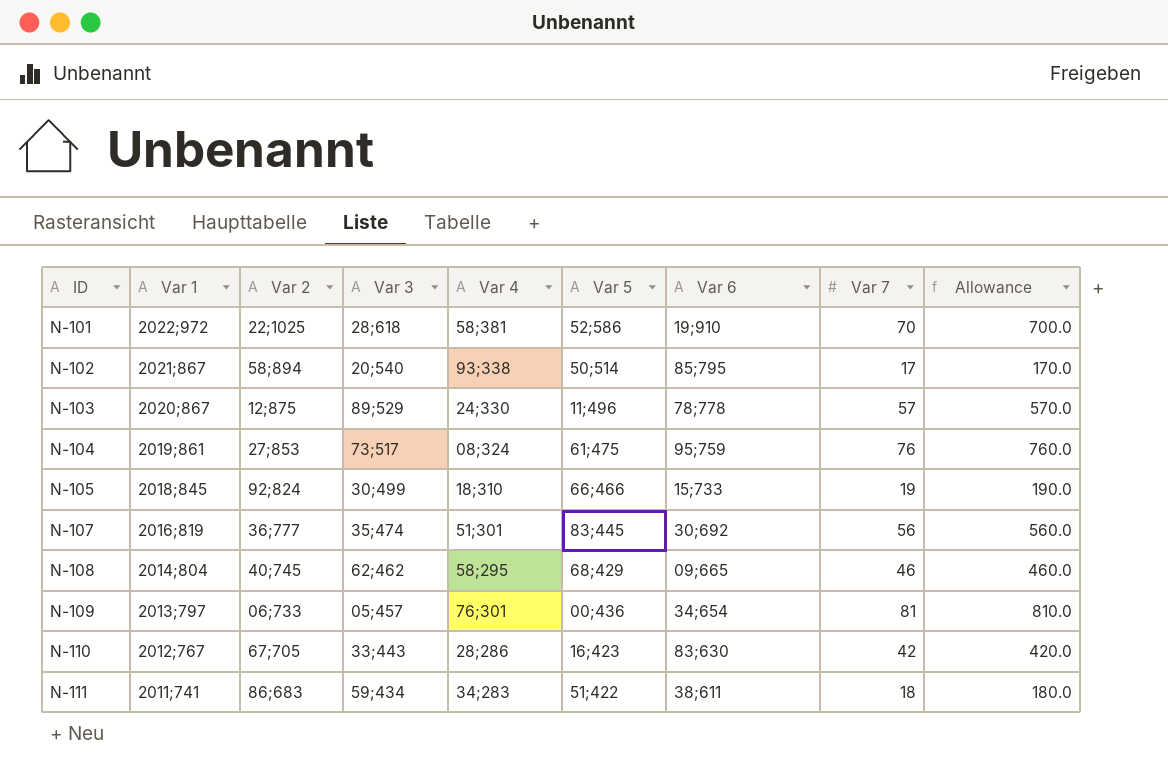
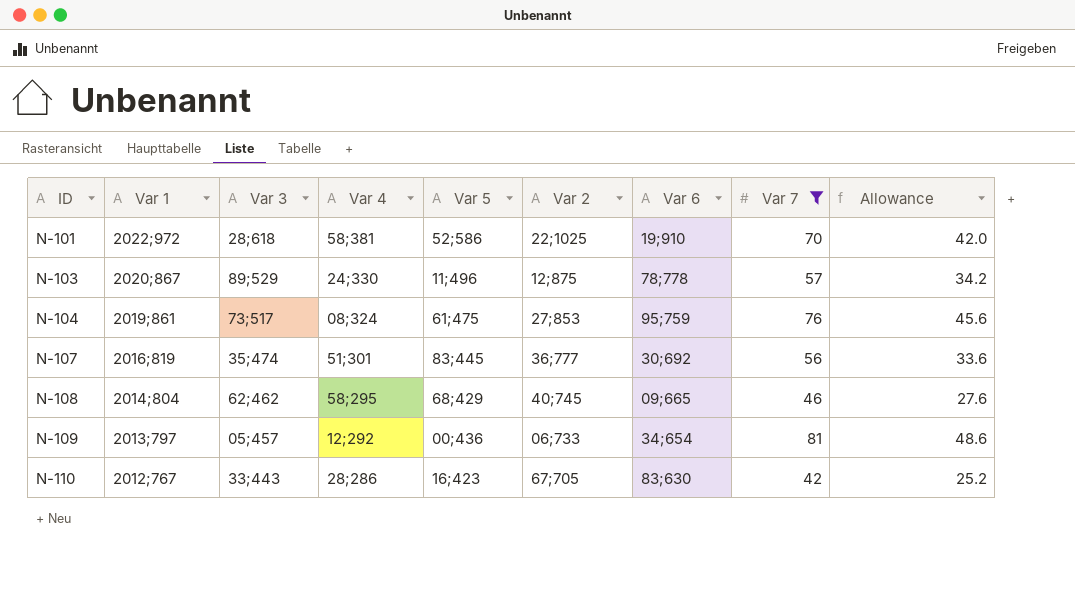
filter: none -> Var 7 >= 42
column Var 2 | position: 3 -> 6
column Allowance | formula: [Var 7] * 10 -> [Var 7] * 0.6
N-109 | Var 4: 76;301 -> 12;292

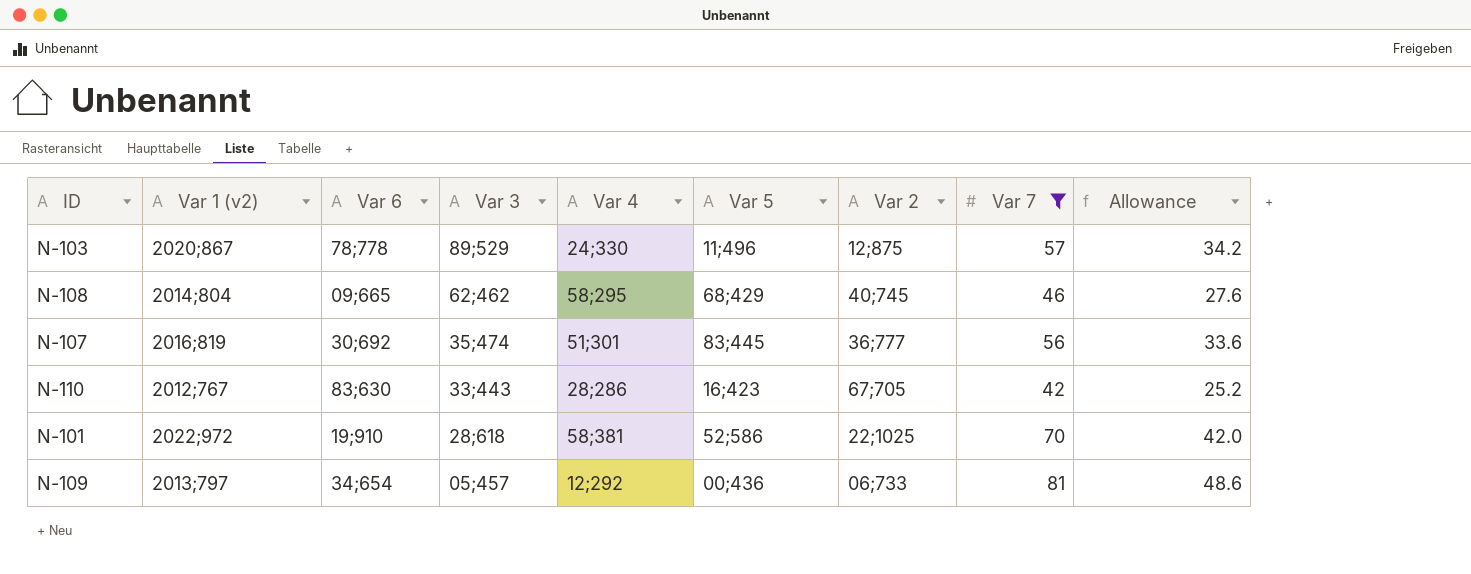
row order: ID ascending -> Var 3 descending
column name: Var 1 -> Var 1 (v2)
column Var 6 | position: 7 -> 3
row N-104: 2019;861 | 73;517 | 08;324 | 61;475 | 27;853 | 95;759 | 76 | 45.6 -> none

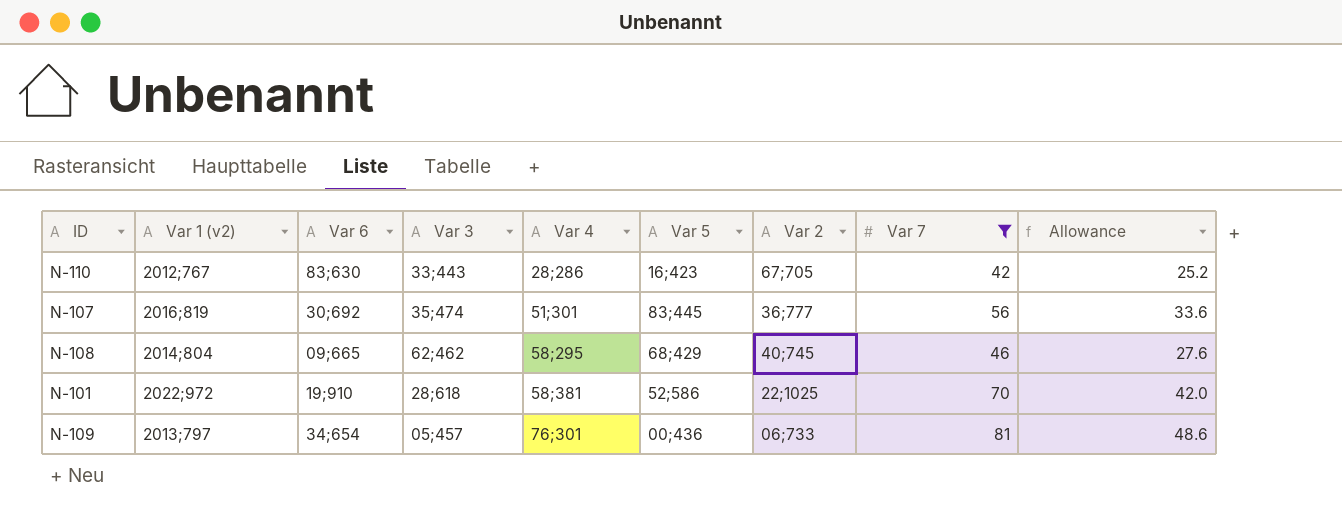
row order: Var 3 descending -> Var 4 ascending
row N-103: 2020;867 | 78;778 | 89;529 | 24;330 | 11;496 | 12;875 | 57 | 34.2 -> none
N-109 | Var 4: 12;292 -> 76;301

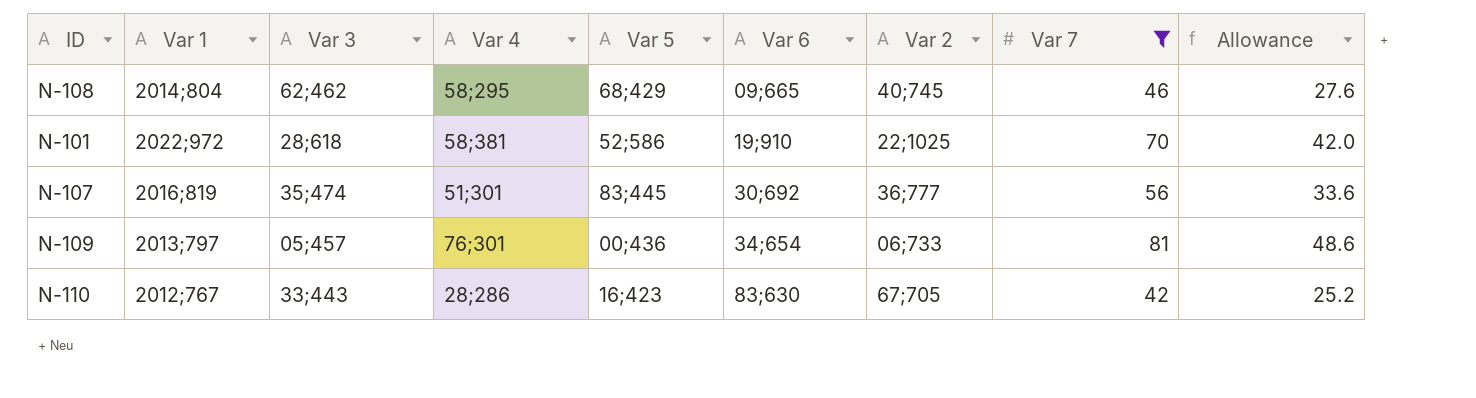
row order: Var 4 ascending -> Var 6 ascending
column name: Var 1 (v2) -> Var 1
column Var 6 | position: 3 -> 6

